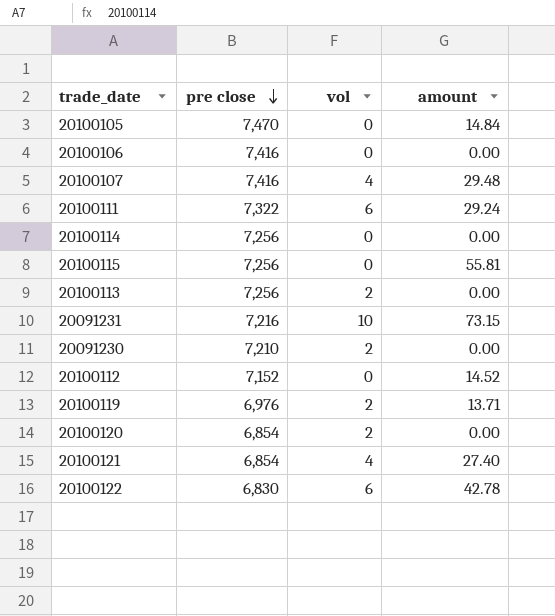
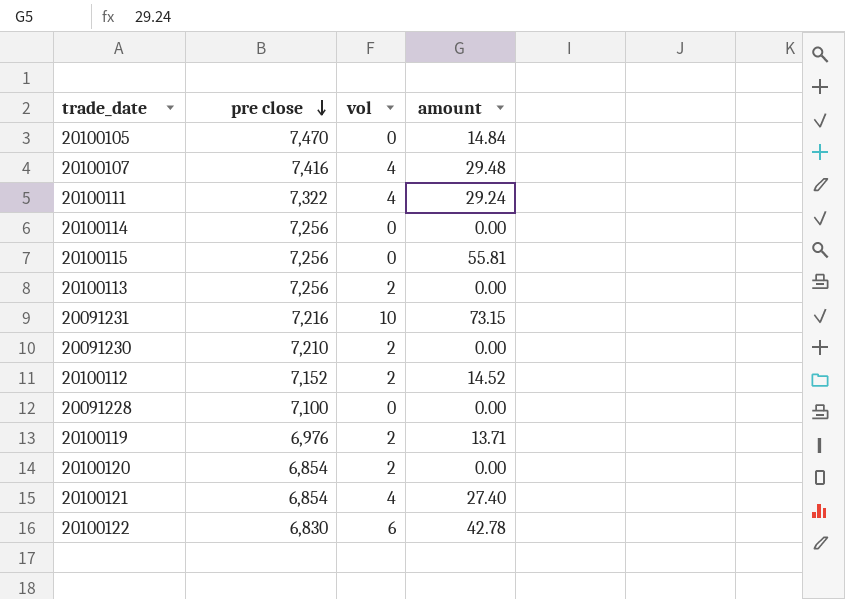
row 20100106: 7,416 | 0 | 0.00 -> none
20100111 | vol: 6 -> 4
20100112 | vol: 0 -> 2
row 20091228: none -> 7,100 | 0 | 0.00

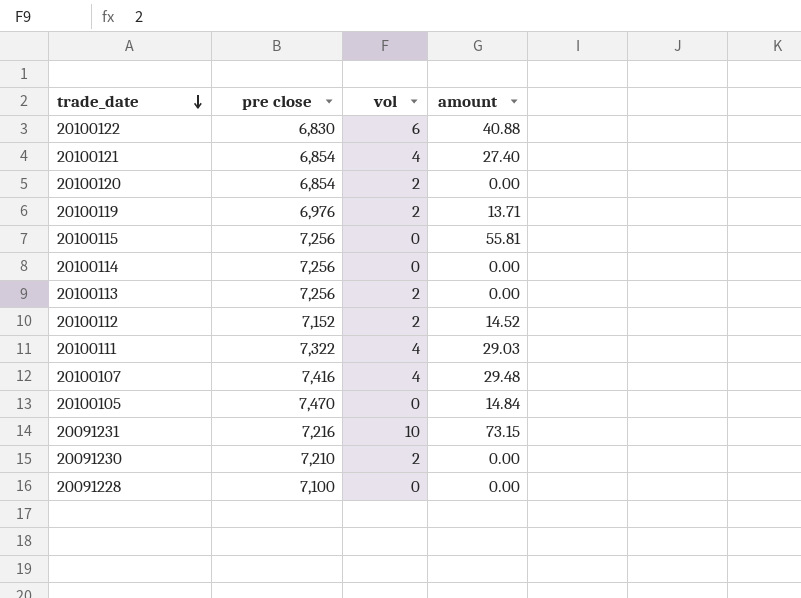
row order: pre close descending -> trade_date descending
20100122 | amount: 42.78 -> 40.88
20100111 | amount: 29.24 -> 29.03

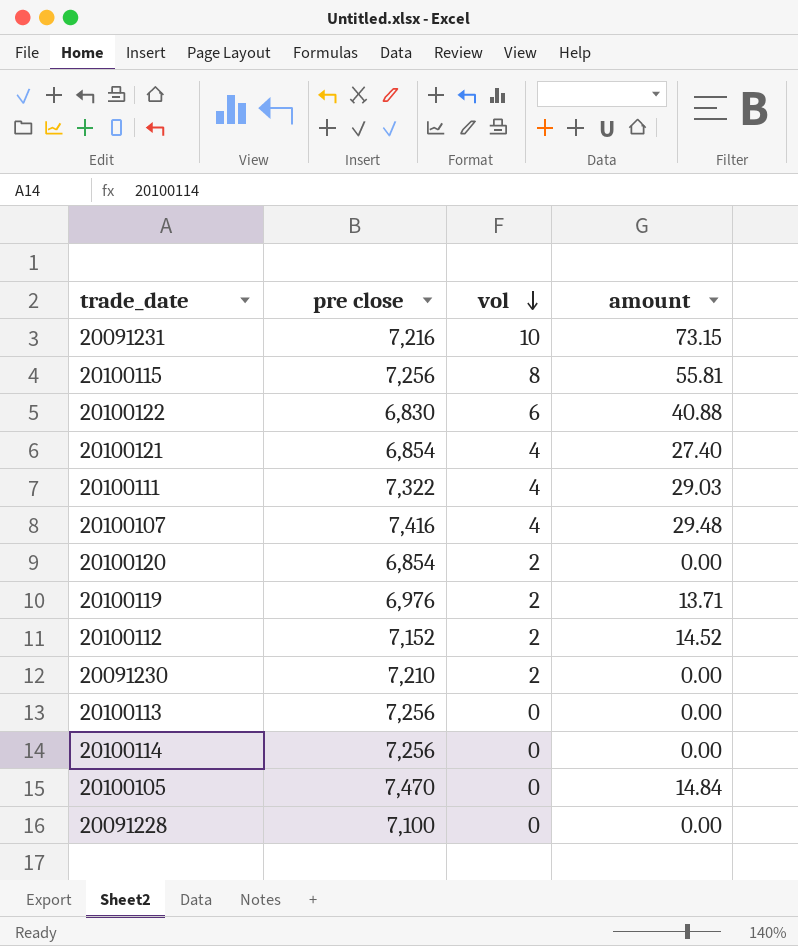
row order: trade_date descending -> vol descending
20100115 | vol: 0 -> 8
20100113 | vol: 2 -> 0

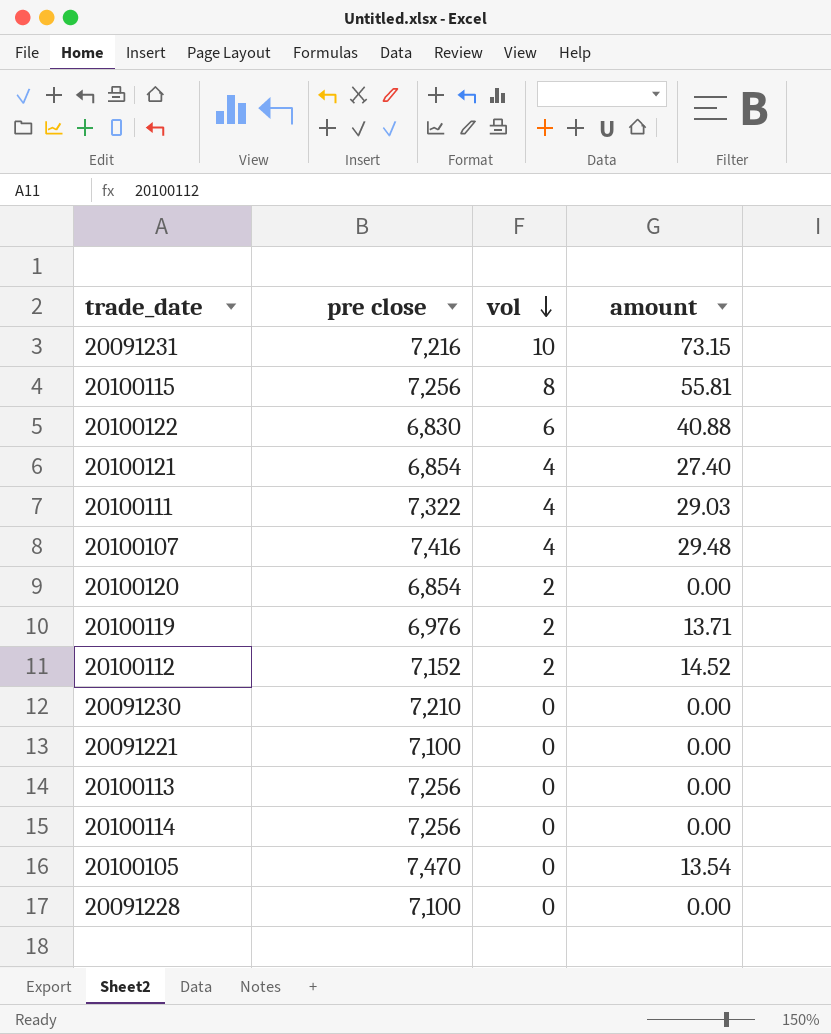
20091230 | vol: 2 -> 0
row 20091221: none -> 7,100 | 0 | 0.00
20100105 | amount: 14.84 -> 13.54

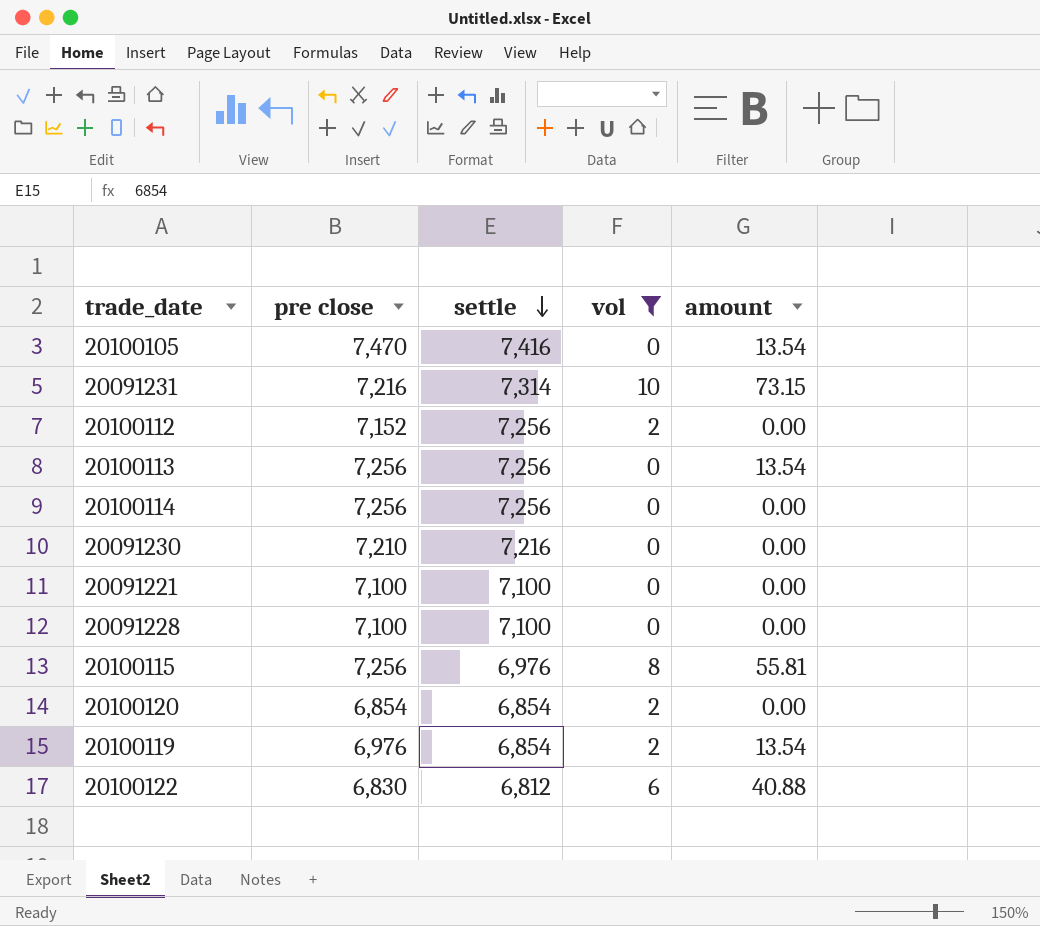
filter: none -> vol != 4
row order: vol descending -> settle descending
column settle | position: none -> 3
20100112 | amount: 14.52 -> 0.00
20100113 | amount: 0.00 -> 13.54
20100119 | amount: 13.71 -> 13.54

